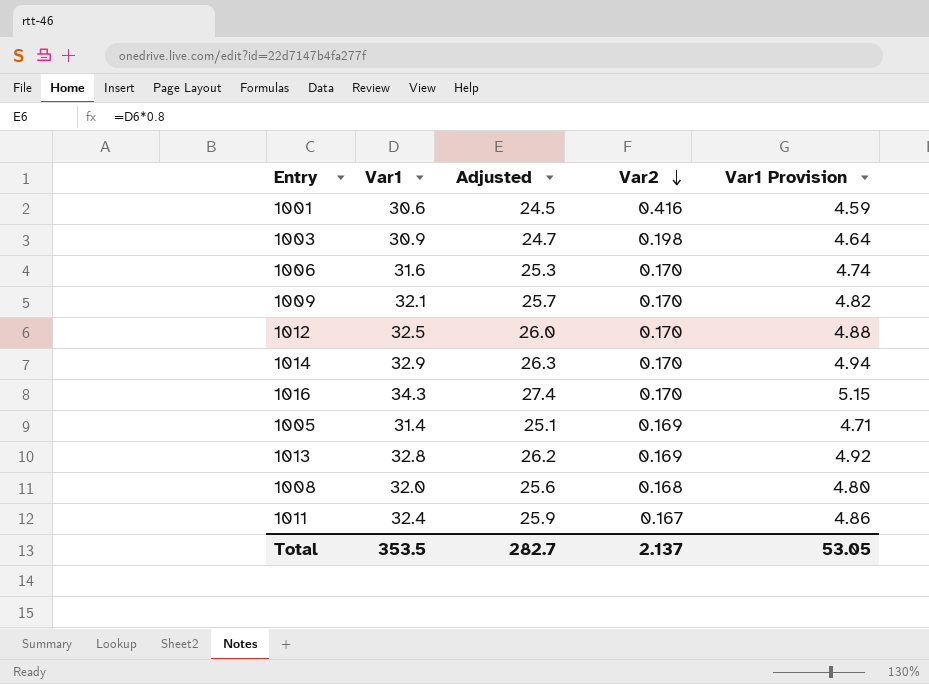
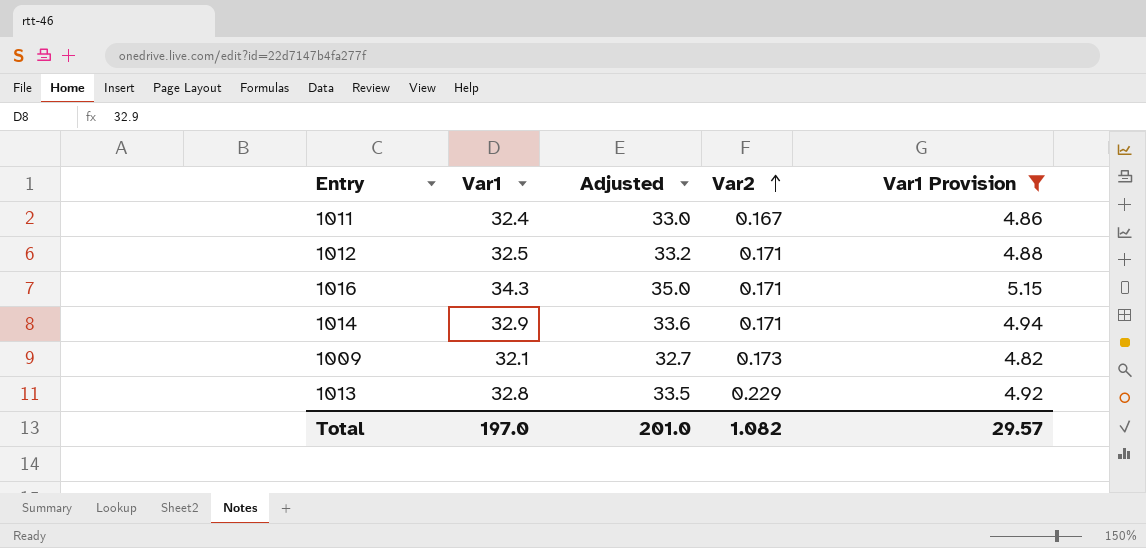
filter: none -> Var1 Provision >= 4.82
row order: Var2 descending -> Var2 ascending
column Adjusted | formula: [Var1] * 0.8 -> [Var1] * 1.02
1012 | Var2: 0.170 -> 0.171
1016 | Var2: 0.170 -> 0.171
1014 | Var2: 0.170 -> 0.171
1009 | Var2: 0.170 -> 0.173
1013 | Var2: 0.169 -> 0.229
Total | Var1: 353.5 -> 197.0
Total | Adjusted: 282.7 -> 201.0
Total | Var2: 2.137 -> 1.082
Total | Var1 Provision: 53.05 -> 29.57

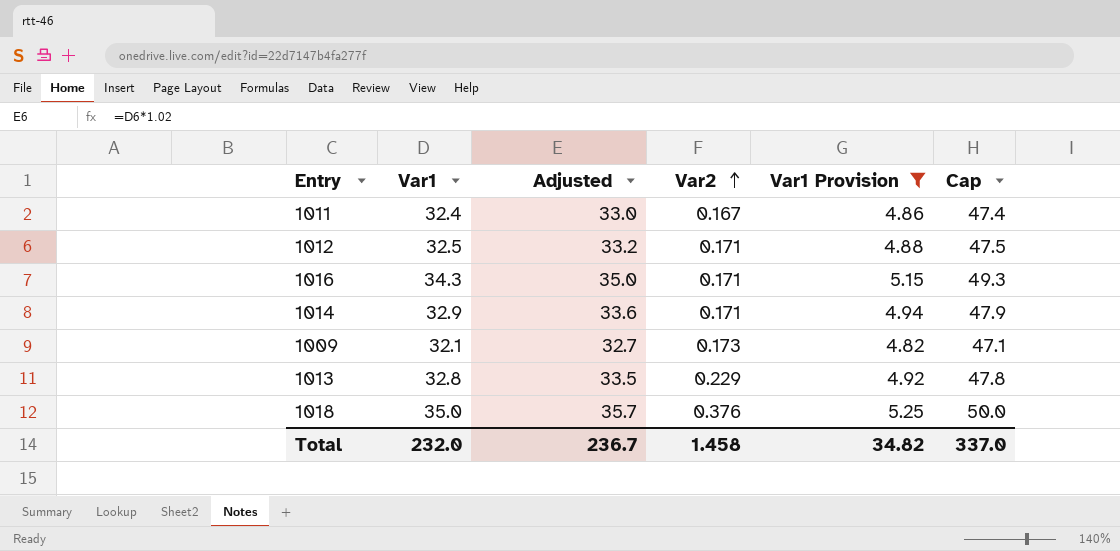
column Cap | formula: none -> [Var1] + 15
row 1018: none -> 35.0 | 35.7 | 0.376 | 5.25 | 50.0
Total | Var1: 197.0 -> 232.0
Total | Adjusted: 201.0 -> 236.7
Total | Var2: 1.082 -> 1.458
Total | Var1 Provision: 29.57 -> 34.82

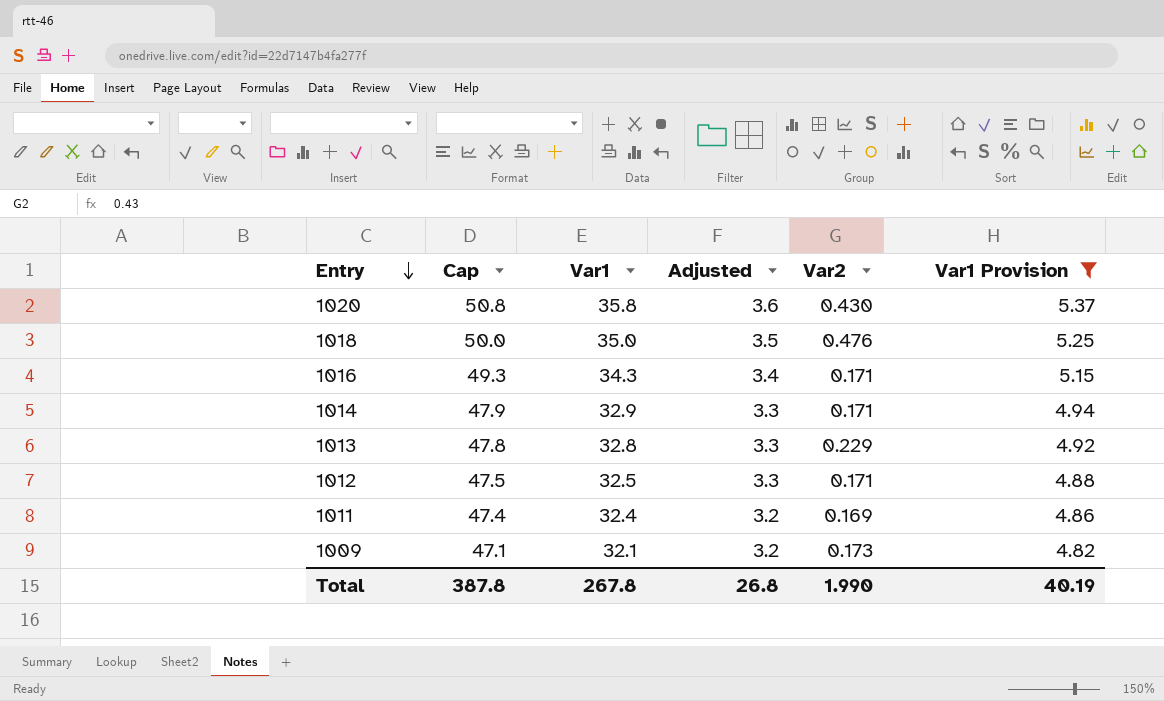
row order: Var2 ascending -> Entry descending
column Cap | position: 6 -> 2
column Adjusted | formula: [Var1] * 1.02 -> [Var1] * 0.1
row 1020: none -> 50.8 | 35.8 | 3.6 | 0.430 | 5.37
1018 | Var2: 0.376 -> 0.476
1011 | Var2: 0.167 -> 0.169
Total | Cap: 337.0 -> 387.8
Total | Var1: 232.0 -> 267.8
Total | Adjusted: 236.7 -> 26.8
Total | Var2: 1.458 -> 1.990
Total | Var1 Provision: 34.82 -> 40.19

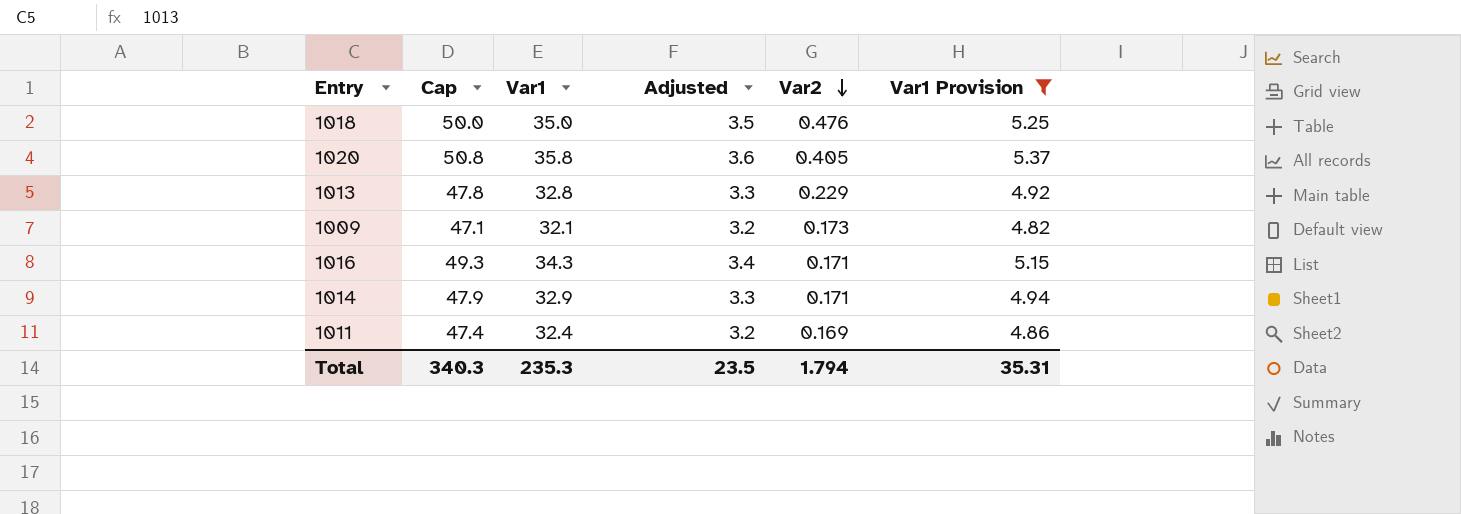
row order: Entry descending -> Var2 descending
row 1012: 47.5 | 32.5 | 3.3 | 0.171 | 4.88 -> none
1020 | Var2: 0.430 -> 0.405
Total | Cap: 387.8 -> 340.3
Total | Var1: 267.8 -> 235.3
Total | Adjusted: 26.8 -> 23.5
Total | Var2: 1.990 -> 1.794
Total | Var1 Provision: 40.19 -> 35.31

